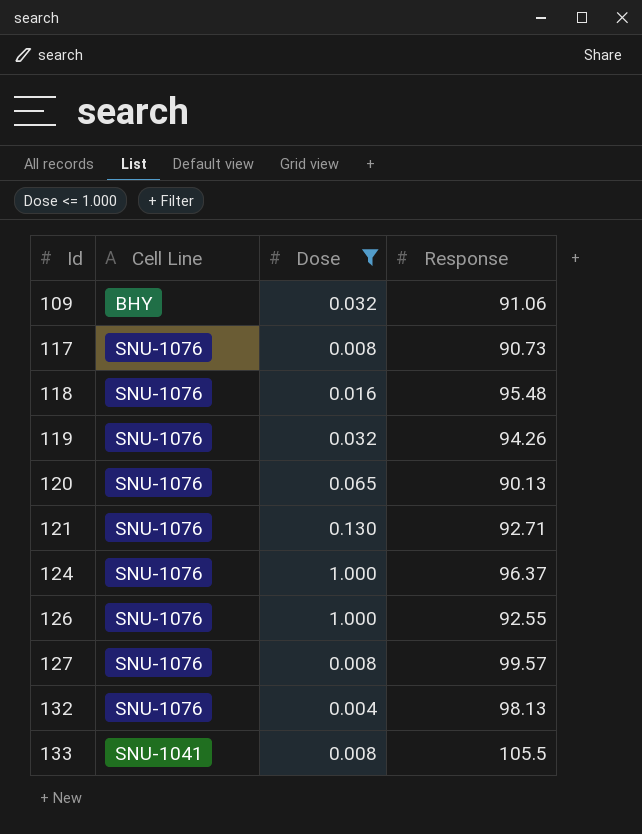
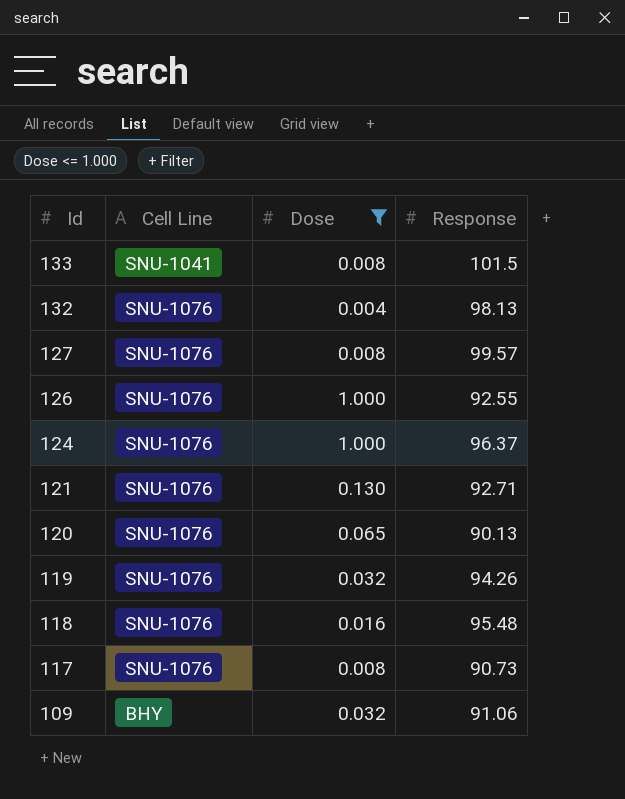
row order: Id ascending -> Id descending
133 | Response: 105.5 -> 101.5

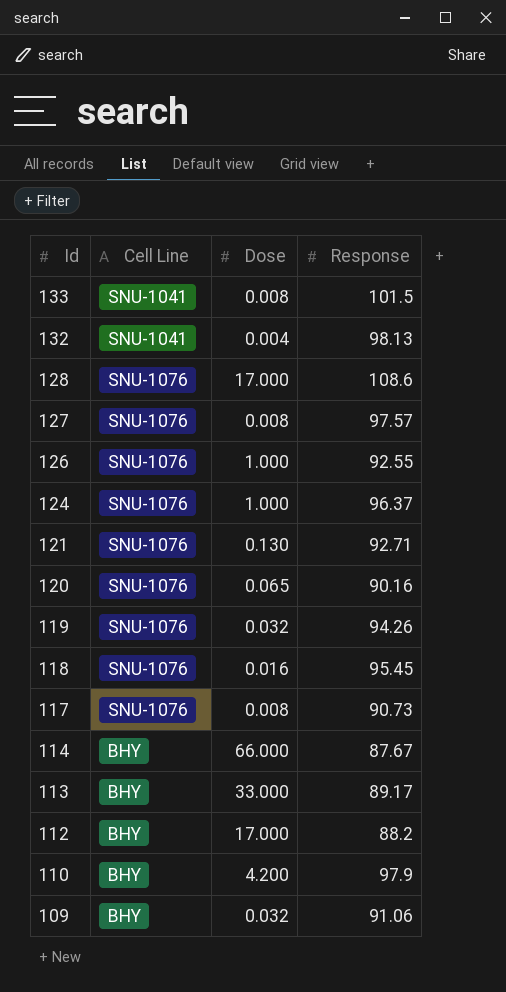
filter: Dose <= 1.000 -> none
132 | Cell Line: SNU-1076 -> SNU-1041
127 | Response: 99.57 -> 97.57
120 | Response: 90.13 -> 90.16
118 | Response: 95.48 -> 95.45

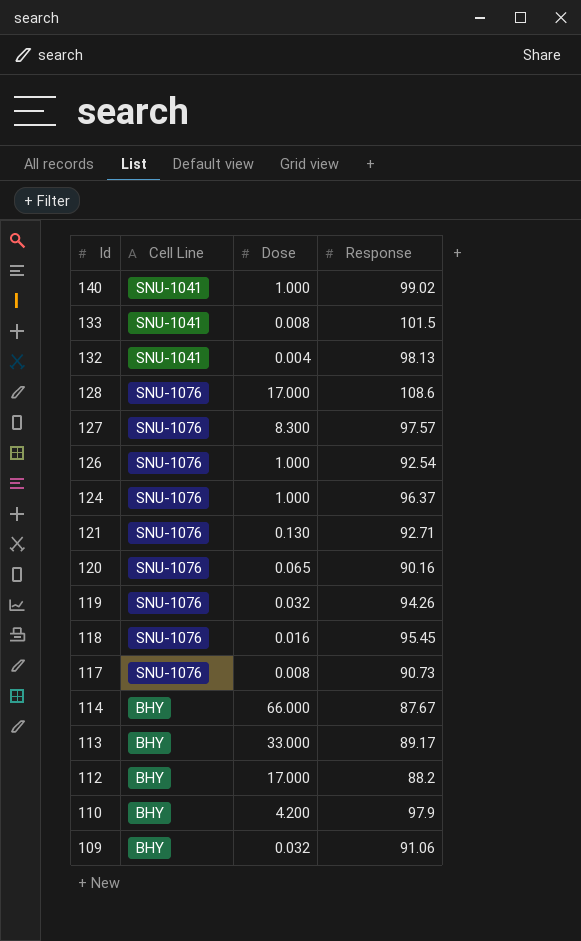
row 140: none -> SNU-1041 | 1.000 | 99.02
127 | Dose: 0.008 -> 8.300
126 | Response: 92.55 -> 92.54

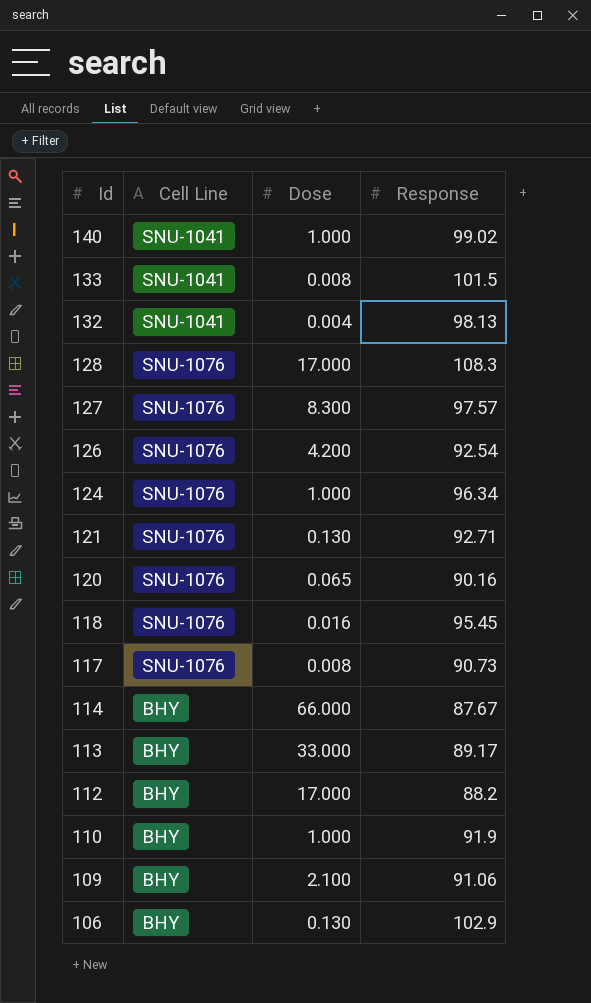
row 119: SNU-1076 | 0.032 | 94.26 -> none
128 | Response: 108.6 -> 108.3
126 | Dose: 1.000 -> 4.200
124 | Response: 96.37 -> 96.34
110 | Dose: 4.200 -> 1.000
110 | Response: 97.9 -> 91.9
109 | Dose: 0.032 -> 2.100
row 106: none -> BHY | 0.130 | 102.9

